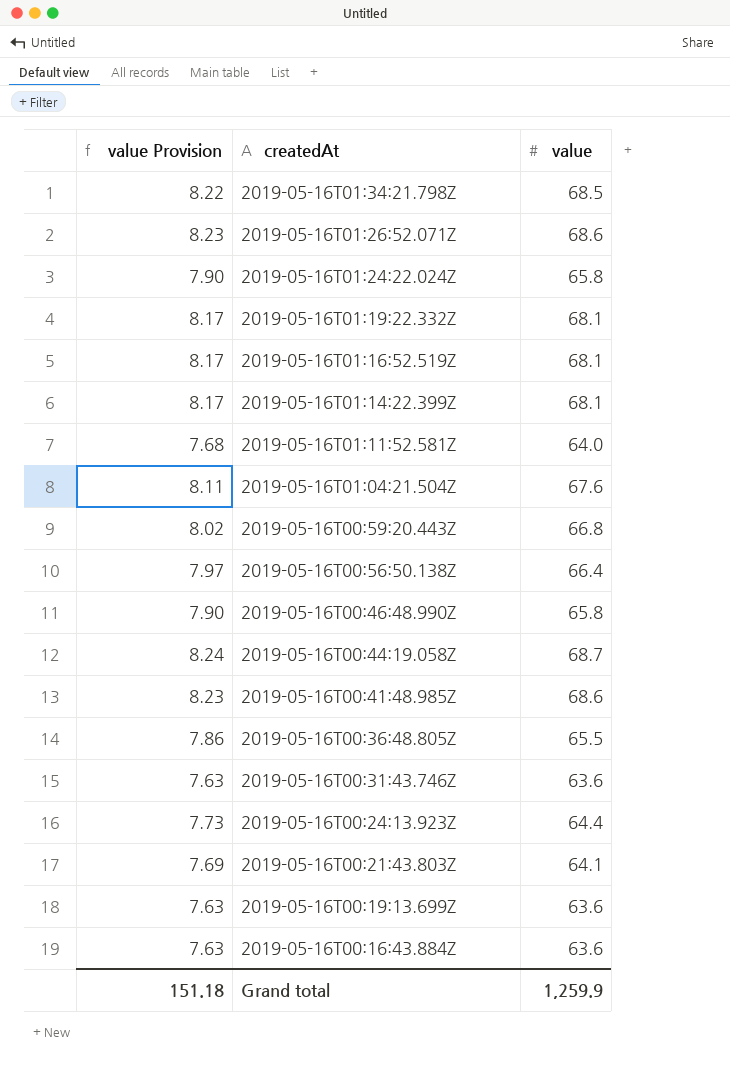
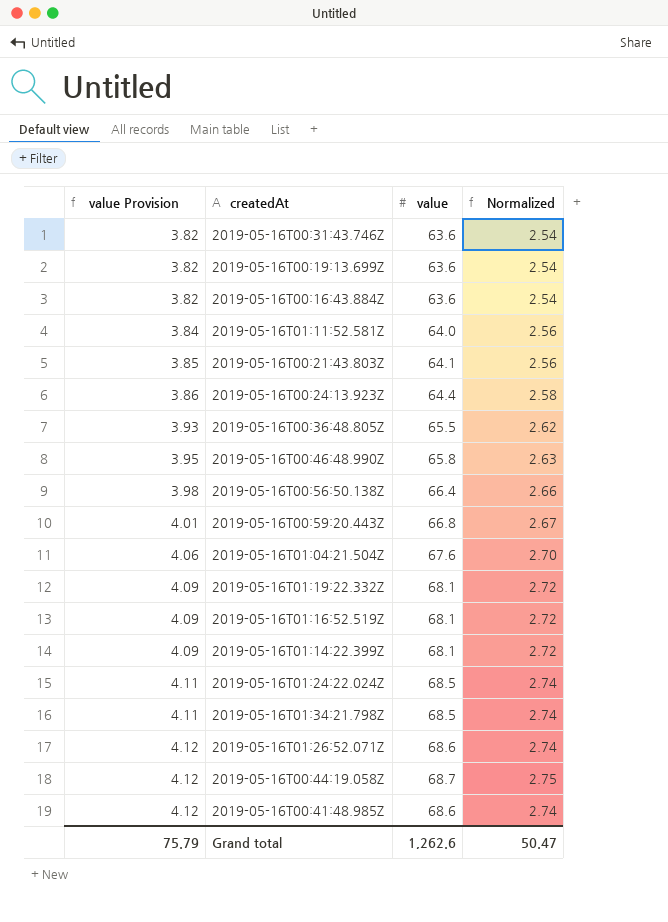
row order: createdAt descending -> value Provision ascending
column value Provision | formula: [value] * 0.12 -> [value] * 0.06
column Normalized | formula: none -> [value] * 0.04
2019-05-16T01:24:22.024Z | value: 65.8 -> 68.5
Grand total | value Provision: 151.18 -> 75.79
Grand total | value: 1,259.9 -> 1,262.6

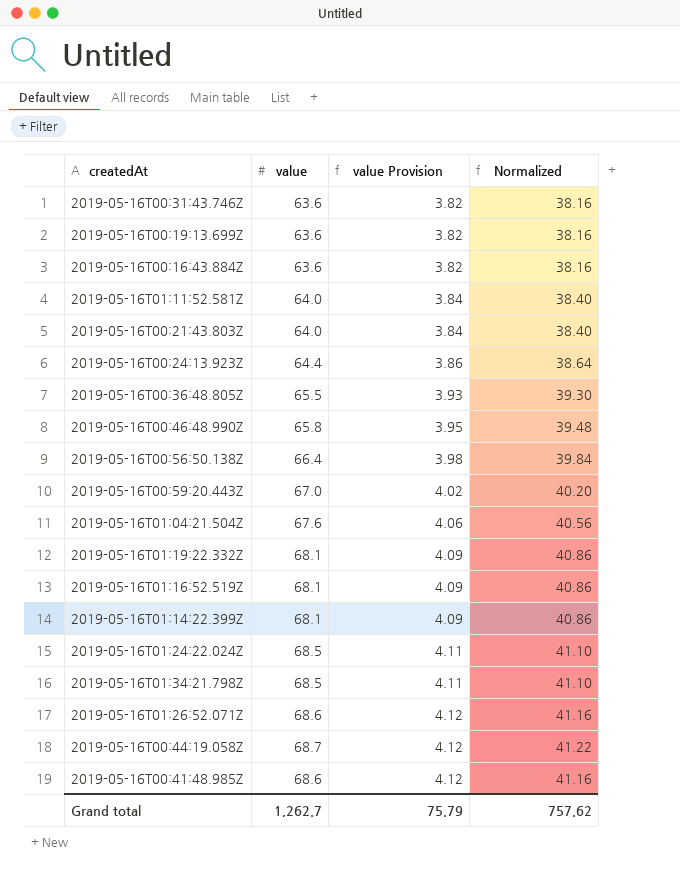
column value Provision | position: 1 -> 3
column Normalized | formula: [value] * 0.04 -> [value] * 0.6
2019-05-16T00:21:43.803Z | value: 64.1 -> 64.0
2019-05-16T00:21:43.803Z | value Provision: 3.85 -> 3.84
2019-05-16T00:59:20.443Z | value: 66.8 -> 67.0
2019-05-16T00:59:20.443Z | value Provision: 4.01 -> 4.02
Grand total | value: 1,262.6 -> 1,262.7
Grand total | Normalized: 50.47 -> 757.62

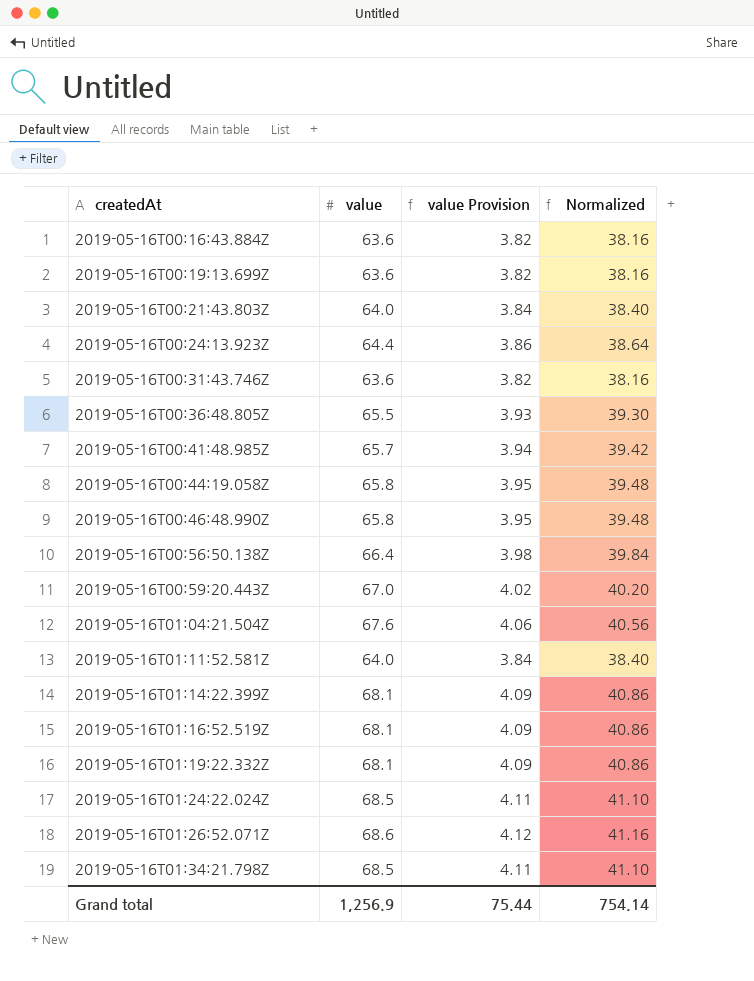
row order: value Provision ascending -> createdAt ascending
2019-05-16T00:41:48.985Z | value: 68.6 -> 65.7
2019-05-16T00:41:48.985Z | value Provision: 4.12 -> 3.94
2019-05-16T00:41:48.985Z | Normalized: 41.16 -> 39.42
2019-05-16T00:44:19.058Z | value: 68.7 -> 65.8
2019-05-16T00:44:19.058Z | value Provision: 4.12 -> 3.95
2019-05-16T00:44:19.058Z | Normalized: 41.22 -> 39.48
Grand total | value: 1,262.7 -> 1,256.9
Grand total | value Provision: 75.79 -> 75.44
Grand total | Normalized: 757.62 -> 754.14

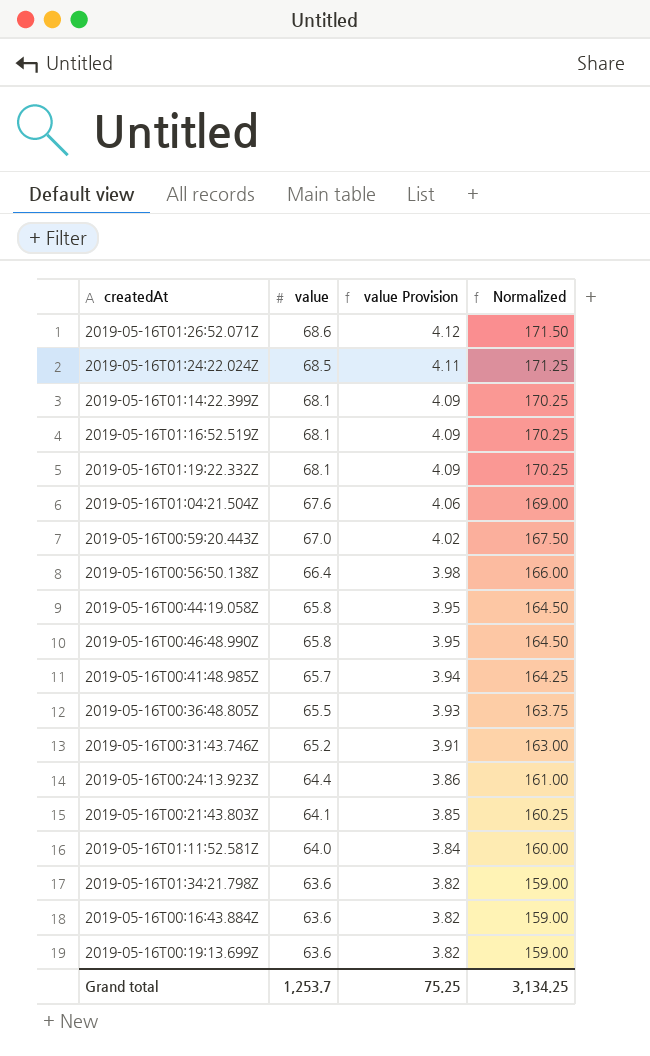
row order: createdAt ascending -> value descending
column Normalized | formula: [value] * 0.6 -> [value] * 2.5
2019-05-16T00:31:43.746Z | value: 63.6 -> 65.2
2019-05-16T00:31:43.746Z | value Provision: 3.82 -> 3.91
2019-05-16T00:21:43.803Z | value: 64.0 -> 64.1
2019-05-16T00:21:43.803Z | value Provision: 3.84 -> 3.85
2019-05-16T01:34:21.798Z | value: 68.5 -> 63.6
2019-05-16T01:34:21.798Z | value Provision: 4.11 -> 3.82
Grand total | value: 1,256.9 -> 1,253.7
Grand total | value Provision: 75.44 -> 75.25
Grand total | Normalized: 754.14 -> 3,134.25

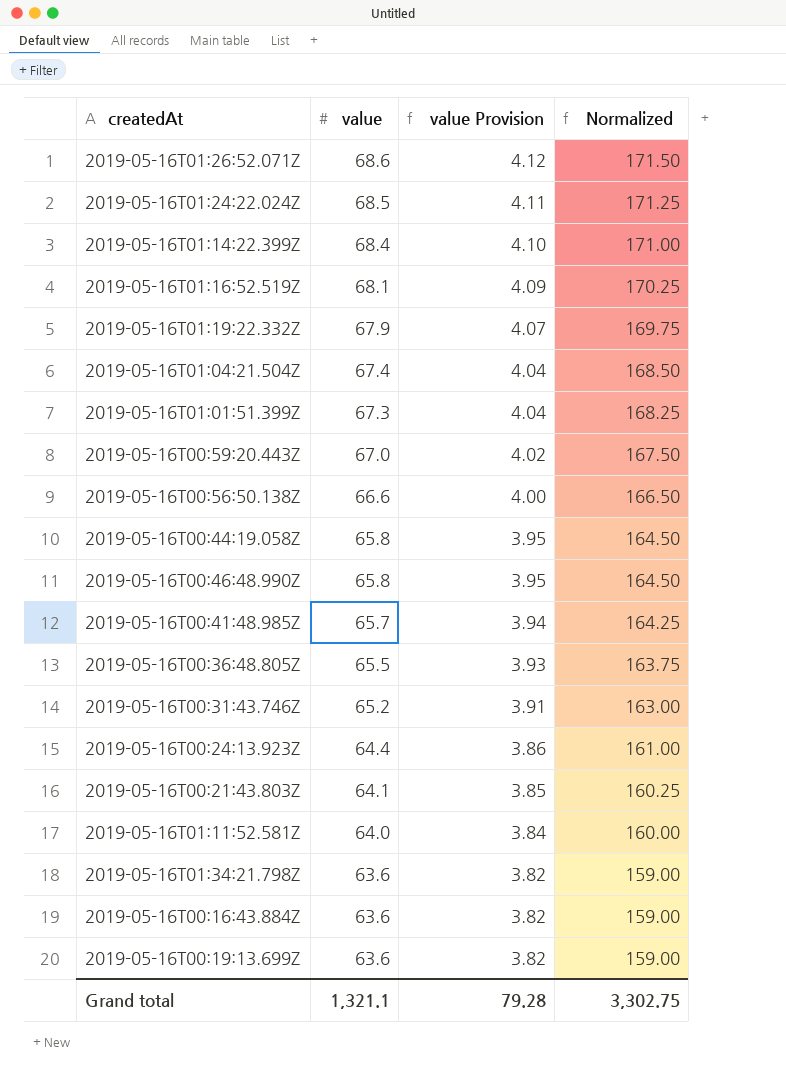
2019-05-16T01:14:22.399Z | value: 68.1 -> 68.4
2019-05-16T01:14:22.399Z | value Provision: 4.09 -> 4.10
2019-05-16T01:14:22.399Z | Normalized: 170.25 -> 171.00
2019-05-16T01:19:22.332Z | value: 68.1 -> 67.9
2019-05-16T01:19:22.332Z | value Provision: 4.09 -> 4.07
2019-05-16T01:19:22.332Z | Normalized: 170.25 -> 169.75
2019-05-16T01:04:21.504Z | value: 67.6 -> 67.4
2019-05-16T01:04:21.504Z | value Provision: 4.06 -> 4.04
2019-05-16T01:04:21.504Z | Normalized: 169.00 -> 168.50
row 2019-05-16T01:01:51.399Z: none -> 67.3 | 4.04 | 168.25
2019-05-16T00:56:50.138Z | value: 66.4 -> 66.6
2019-05-16T00:56:50.138Z | value Provision: 3.98 -> 4.00
2019-05-16T00:56:50.138Z | Normalized: 166.00 -> 166.50
Grand total | value: 1,253.7 -> 1,321.1
Grand total | value Provision: 75.25 -> 79.28
Grand total | Normalized: 3,134.25 -> 3,302.75

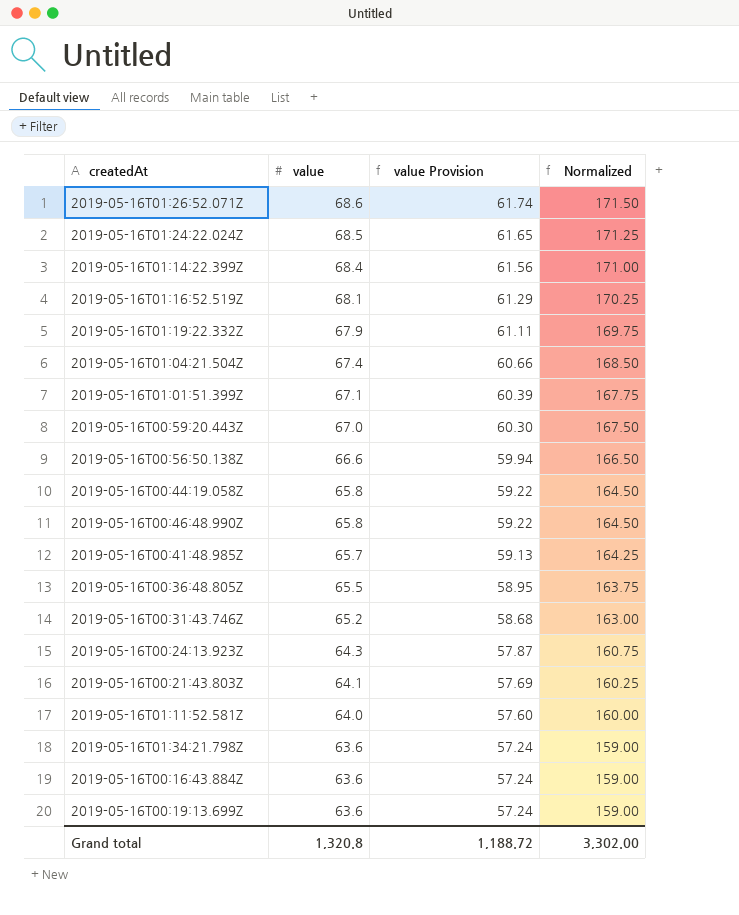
column value Provision | formula: [value] * 0.06 -> [value] * 0.9
2019-05-16T01:01:51.399Z | value: 67.3 -> 67.1
2019-05-16T01:01:51.399Z | Normalized: 168.25 -> 167.75
2019-05-16T00:24:13.923Z | value: 64.4 -> 64.3
2019-05-16T00:24:13.923Z | Normalized: 161.00 -> 160.75
Grand total | value: 1,321.1 -> 1,320.8
Grand total | value Provision: 79.28 -> 1,188.72
Grand total | Normalized: 3,302.75 -> 3,302.00

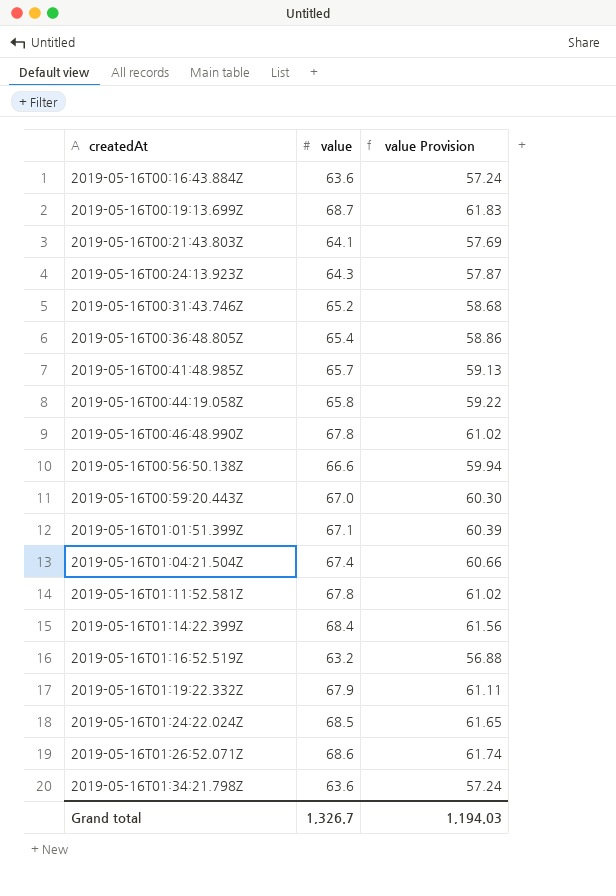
row order: value descending -> createdAt ascending
column Normalized | formula: [value] * 2.5 -> none
2019-05-16T00:19:13.699Z | value: 63.6 -> 68.7
2019-05-16T00:19:13.699Z | value Provision: 57.24 -> 61.83
2019-05-16T00:36:48.805Z | value: 65.5 -> 65.4
2019-05-16T00:36:48.805Z | value Provision: 58.95 -> 58.86
2019-05-16T00:46:48.990Z | value: 65.8 -> 67.8
2019-05-16T00:46:48.990Z | value Provision: 59.22 -> 61.02
2019-05-16T01:11:52.581Z | value: 64.0 -> 67.8
2019-05-16T01:11:52.581Z | value Provision: 57.60 -> 61.02
2019-05-16T01:16:52.519Z | value: 68.1 -> 63.2
2019-05-16T01:16:52.519Z | value Provision: 61.29 -> 56.88
Grand total | value: 1,320.8 -> 1,326.7
Grand total | value Provision: 1,188.72 -> 1,194.03

